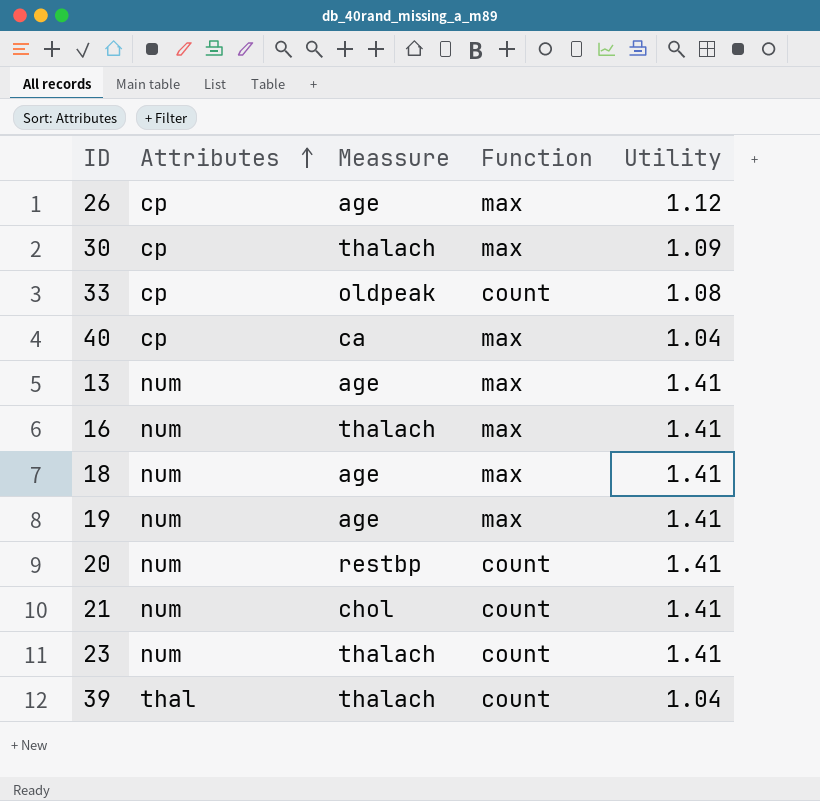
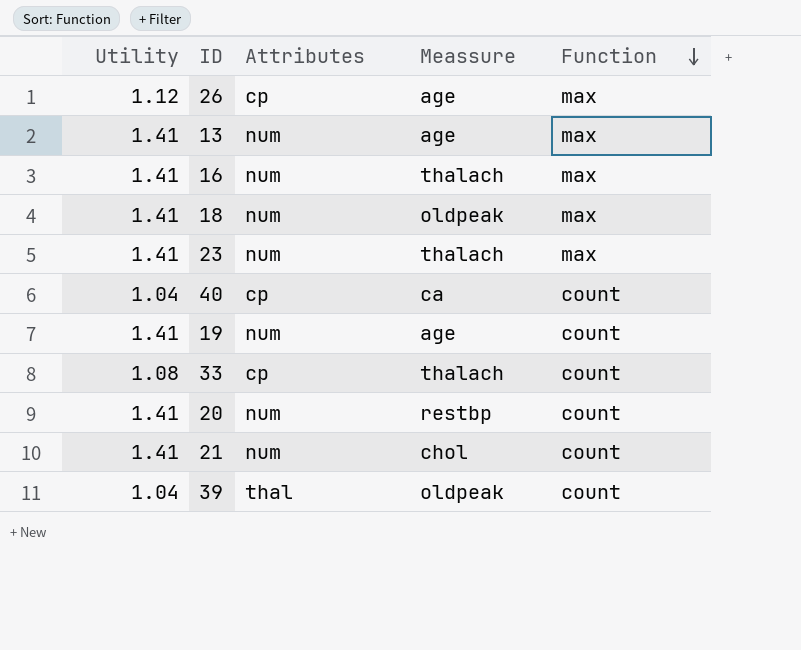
row order: Attributes ascending -> Function descending
column Utility | position: 5 -> 1
row 30: cp | thalach | max | 1.09 -> none
18 | Meassure: age -> oldpeak
23 | Function: count -> max
40 | Function: max -> count
19 | Function: max -> count
33 | Meassure: oldpeak -> thalach
39 | Meassure: thalach -> oldpeak

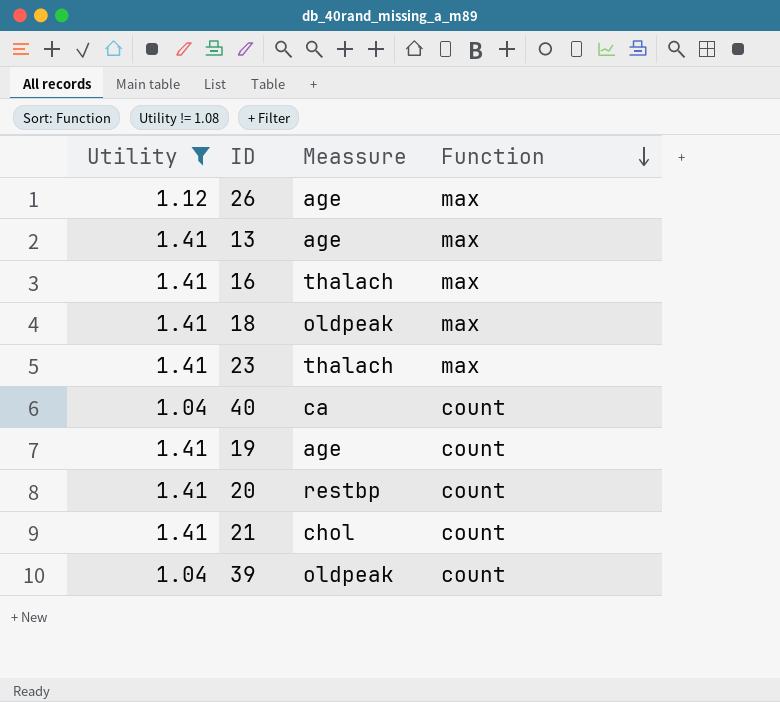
filter: none -> Utility != 1.08
column Attributes | position: 3 -> none

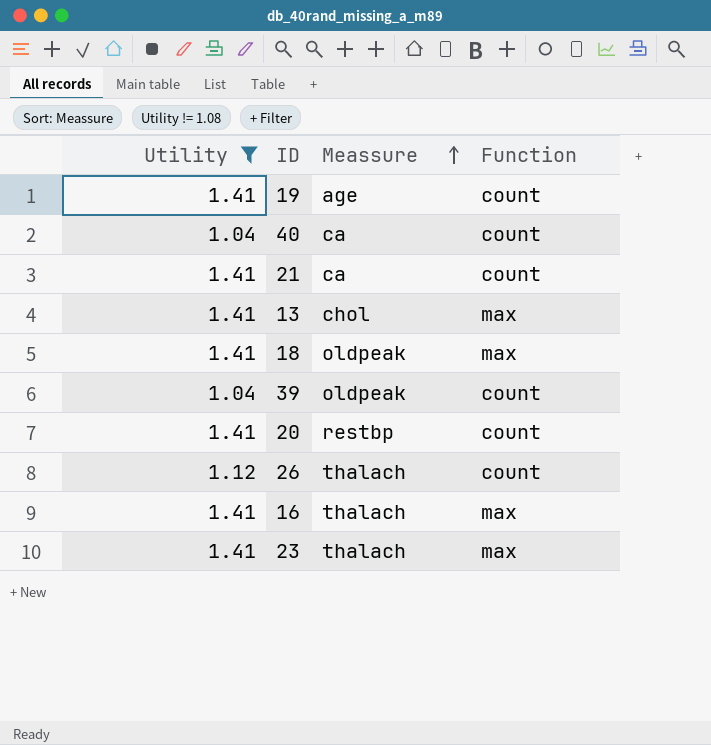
row order: Function descending -> Meassure ascending
21 | Meassure: chol -> ca
13 | Meassure: age -> chol
26 | Meassure: age -> thalach
26 | Function: max -> count

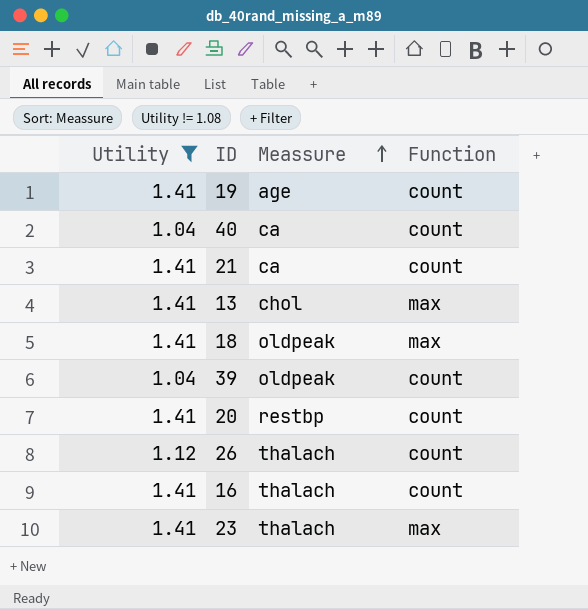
16 | Function: max -> count

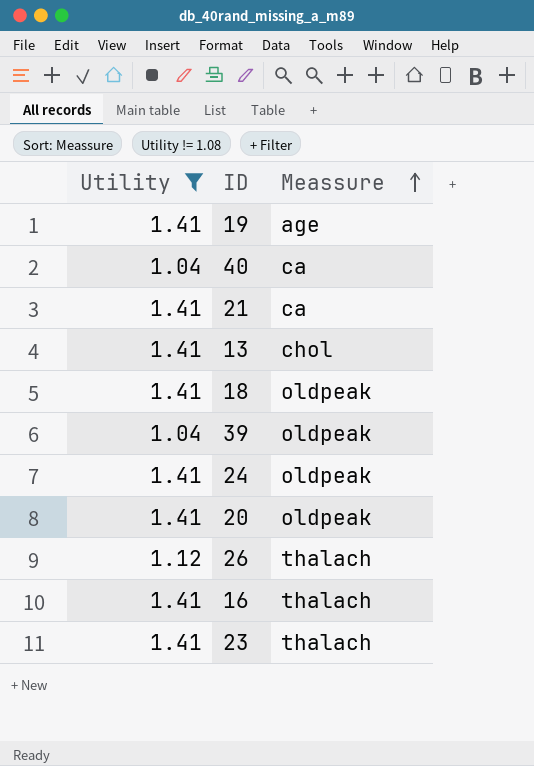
column Function | position: 4 -> none
row 24: none -> 1.41 | oldpeak
20 | Meassure: restbp -> oldpeak

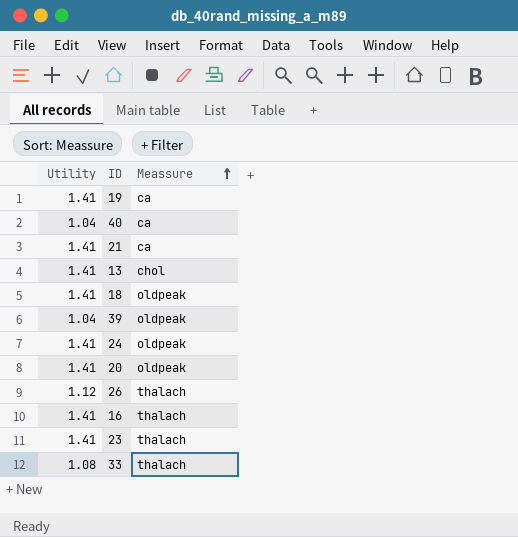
filter: Utility != 1.08 -> none
19 | Meassure: age -> ca

